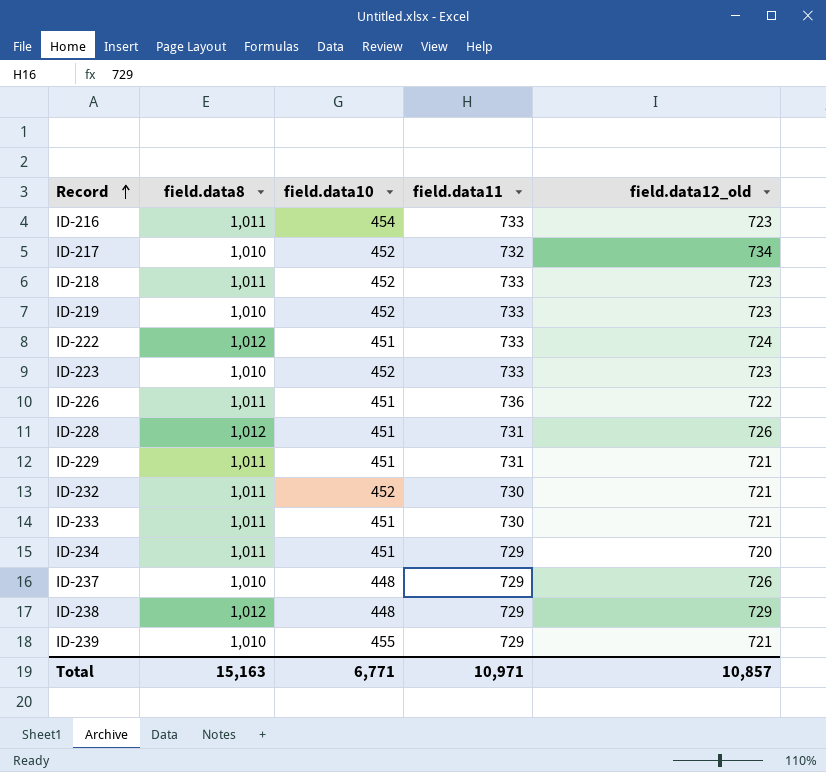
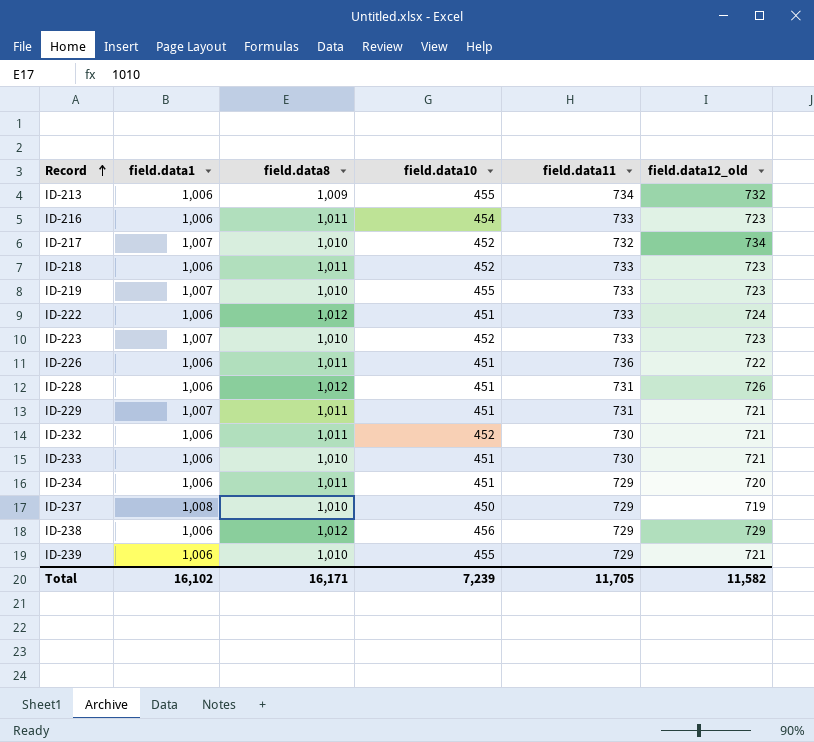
column field.data1 | position: none -> 2
row ID-213: none -> 1,006 | 1,009 | 455 | 734 | 732
ID-219 | field.data10: 452 -> 455
ID-233 | field.data8: 1,011 -> 1,010
ID-237 | field.data10: 448 -> 450
ID-237 | field.data12_old: 726 -> 719
ID-238 | field.data10: 448 -> 456
Total | field.data8: 15,163 -> 16,171
Total | field.data10: 6,771 -> 7,239
Total | field.data11: 10,971 -> 11,705
Total | field.data12_old: 10,857 -> 11,582

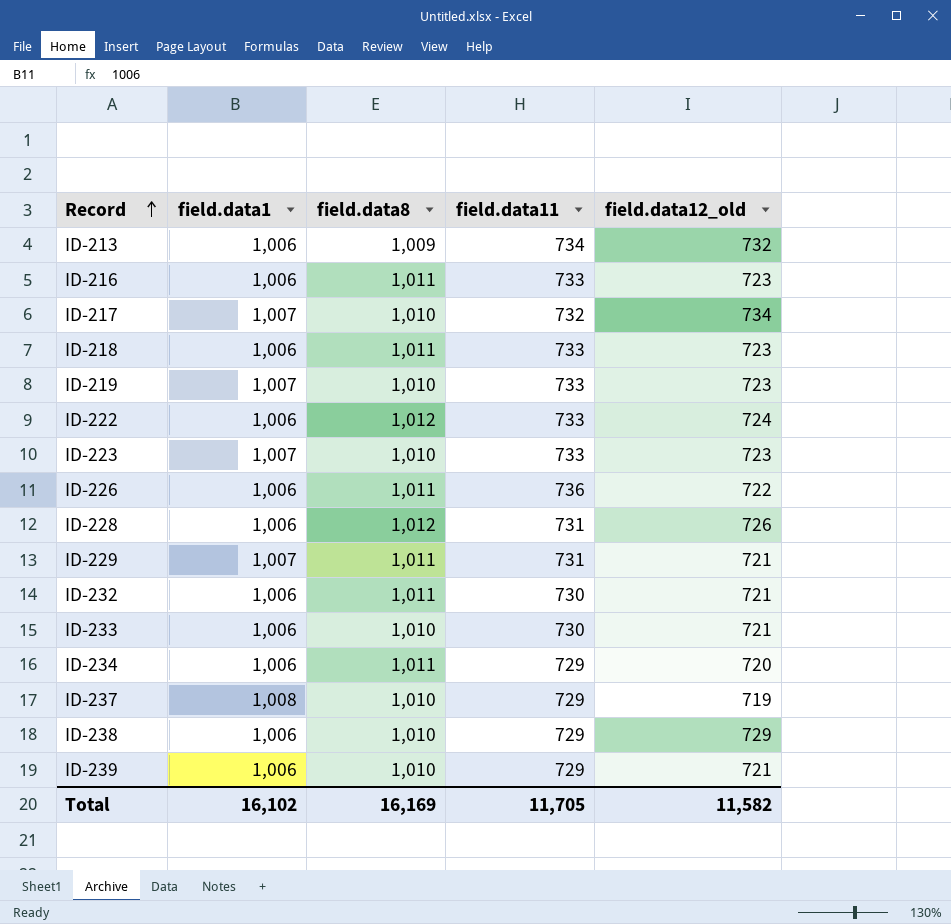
column field.data10 | position: 4 -> none
ID-238 | field.data8: 1,012 -> 1,010
Total | field.data8: 16,171 -> 16,169

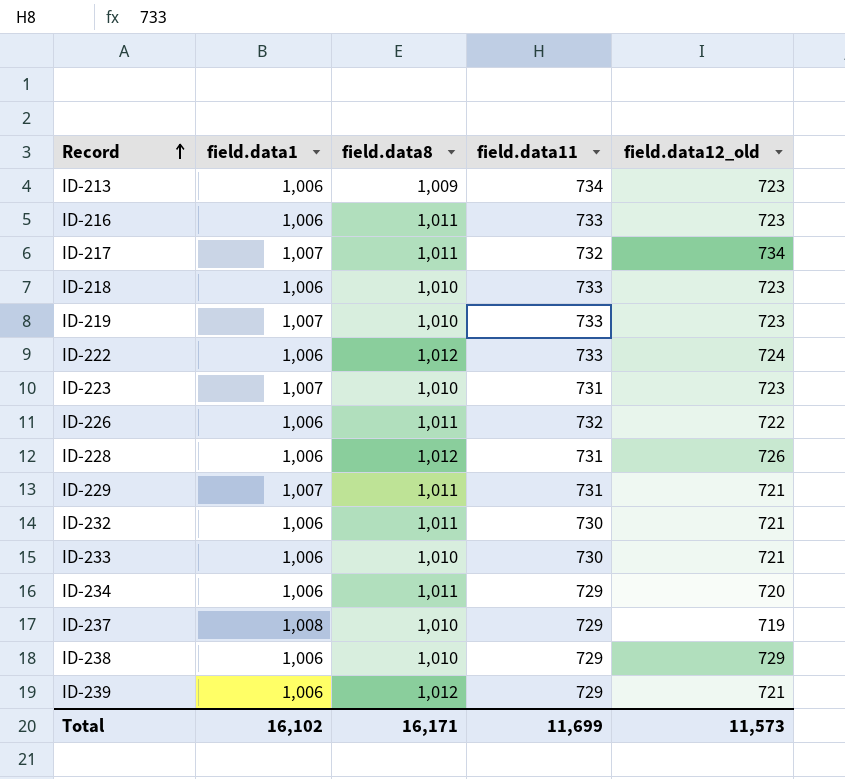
ID-213 | field.data12_old: 732 -> 723
ID-217 | field.data8: 1,010 -> 1,011
ID-218 | field.data8: 1,011 -> 1,010
ID-223 | field.data11: 733 -> 731
ID-226 | field.data11: 736 -> 732
ID-239 | field.data8: 1,010 -> 1,012
Total | field.data8: 16,169 -> 16,171
Total | field.data11: 11,705 -> 11,699
Total | field.data12_old: 11,582 -> 11,573

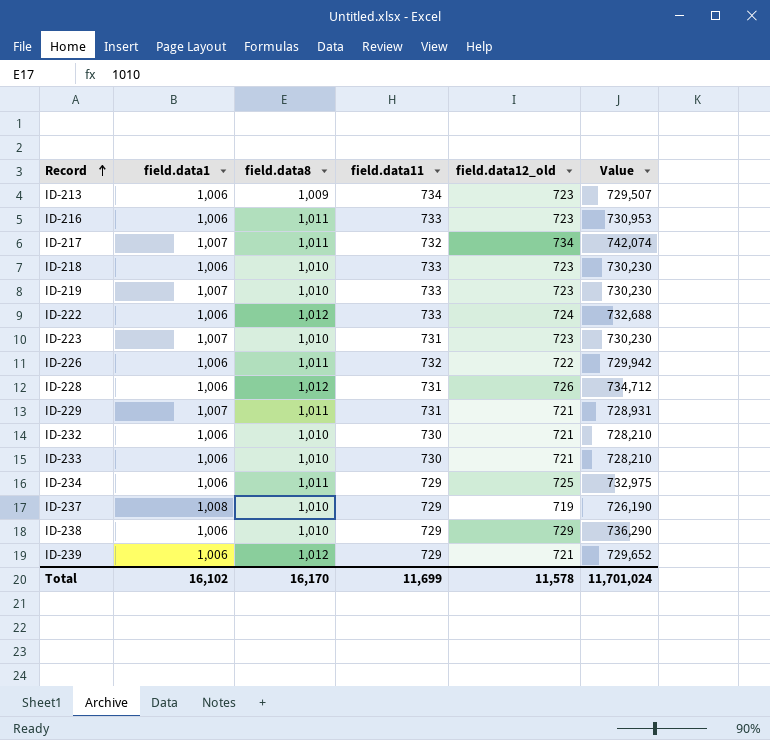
column Value | formula: none -> [field.data8] * [field.data12_old]
ID-232 | field.data8: 1,011 -> 1,010
ID-234 | field.data12_old: 720 -> 725
Total | field.data8: 16,171 -> 16,170
Total | field.data12_old: 11,573 -> 11,578

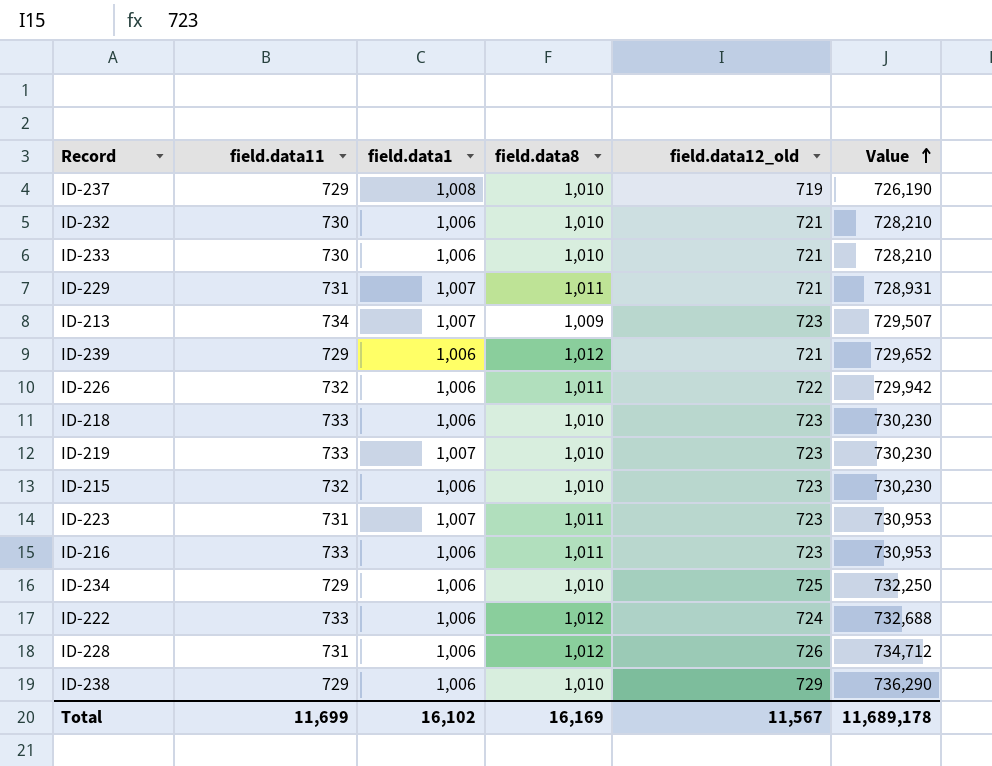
row order: Record ascending -> Value ascending
column field.data11 | position: 4 -> 2
row ID-217: 1,007 | 1,011 | 732 | 734 | 742,074 -> none
ID-213 | field.data1: 1,006 -> 1,007
row ID-215: none -> 732 | 1,006 | 1,010 | 723 | 730,230
ID-223 | field.data8: 1,010 -> 1,011
ID-223 | Value: 730,230 -> 730,953
ID-234 | field.data8: 1,011 -> 1,010
ID-234 | Value: 732,975 -> 732,250
Total | field.data8: 16,170 -> 16,169
Total | field.data12_old: 11,578 -> 11,567
Total | Value: 11,701,024 -> 11,689,178

